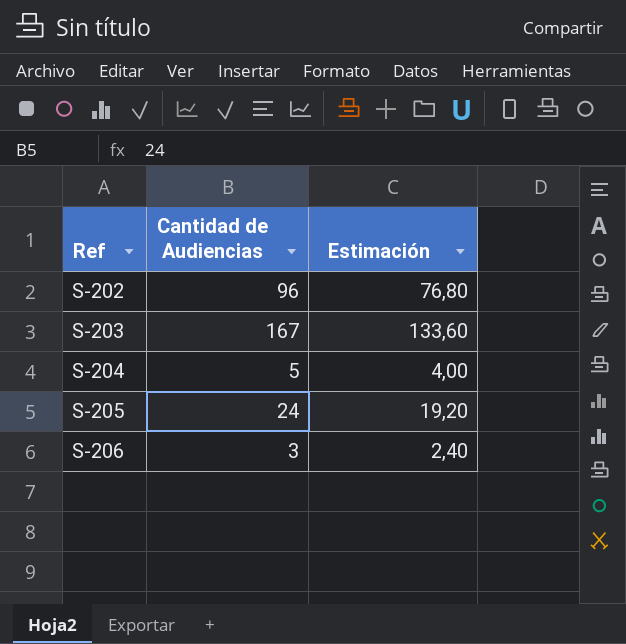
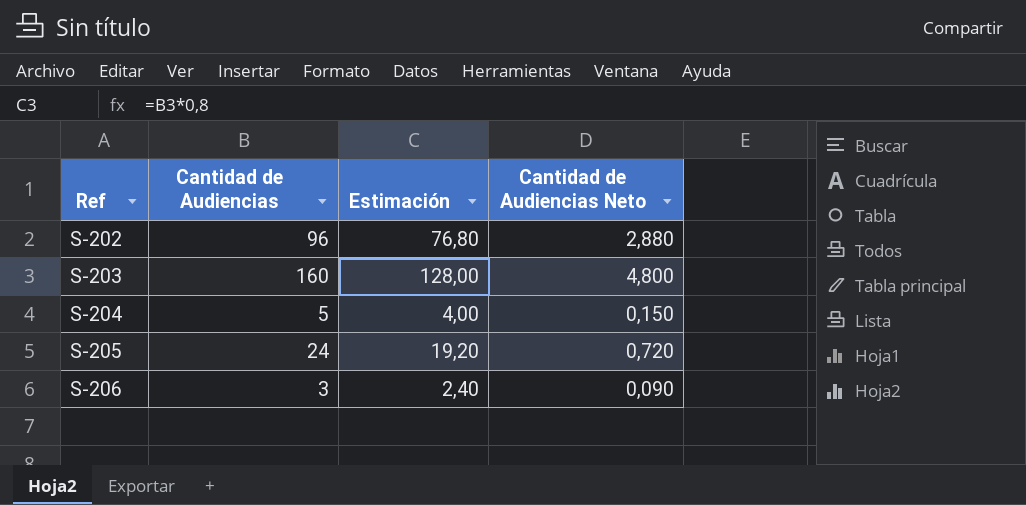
column Cantidad de Audiencias Neto | formula: none -> [Cantidad de Audiencias] * 0,03
S-203 | Cantidad de Audiencias: 167 -> 160
S-203 | Estimación: 133,60 -> 128,00

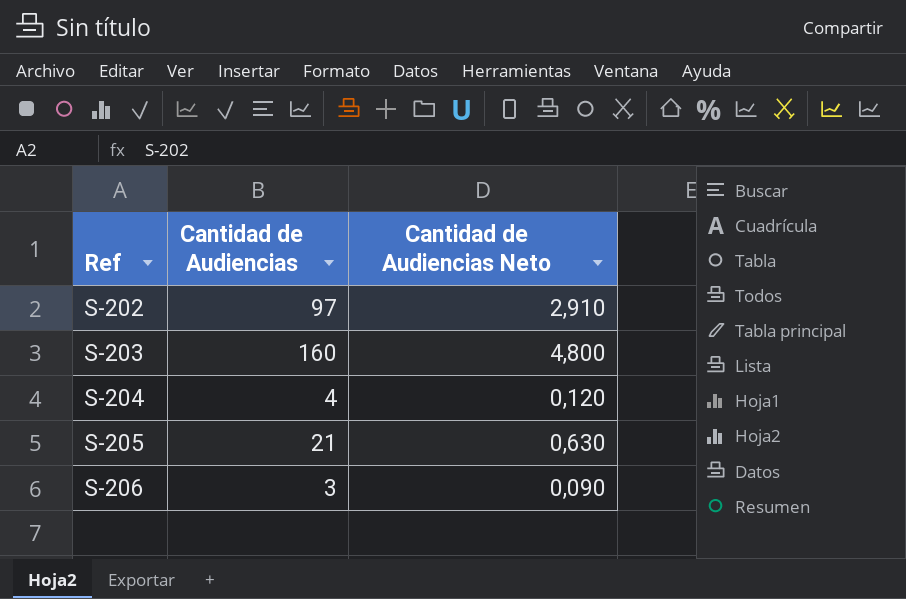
column Estimación | formula: [Cantidad de Audiencias] * 0,8 -> none
S-202 | Cantidad de Audiencias: 96 -> 97
S-202 | Cantidad de Audiencias Neto: 2,880 -> 2,910
S-204 | Cantidad de Audiencias: 5 -> 4
S-204 | Cantidad de Audiencias Neto: 0,150 -> 0,120
S-205 | Cantidad de Audiencias: 24 -> 21
S-205 | Cantidad de Audiencias Neto: 0,720 -> 0,630

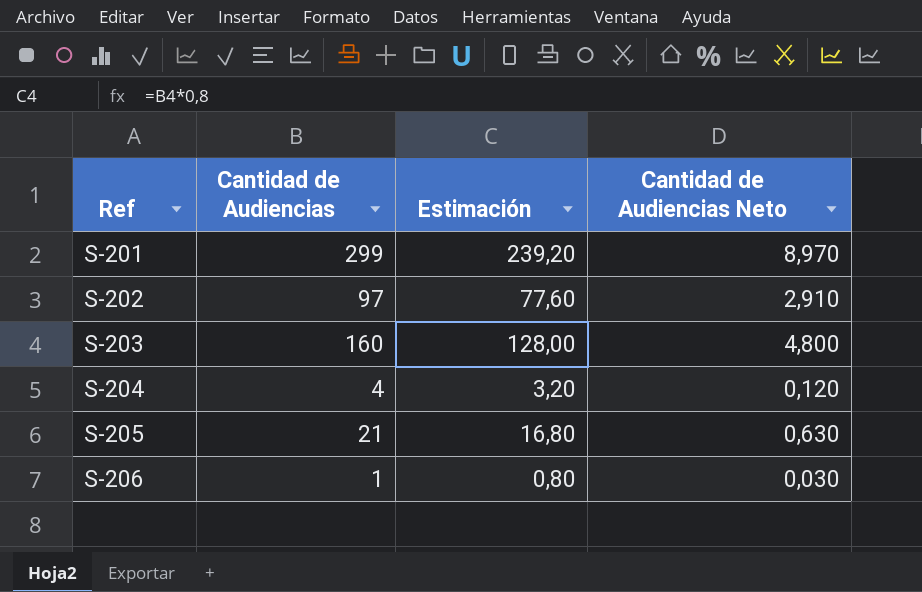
column Estimación | formula: none -> [Cantidad de Audiencias] * 0,8
row S-201: none -> 299 | 239,20 | 8,970
S-206 | Cantidad de Audiencias: 3 -> 1
S-206 | Cantidad de Audiencias Neto: 0,090 -> 0,030

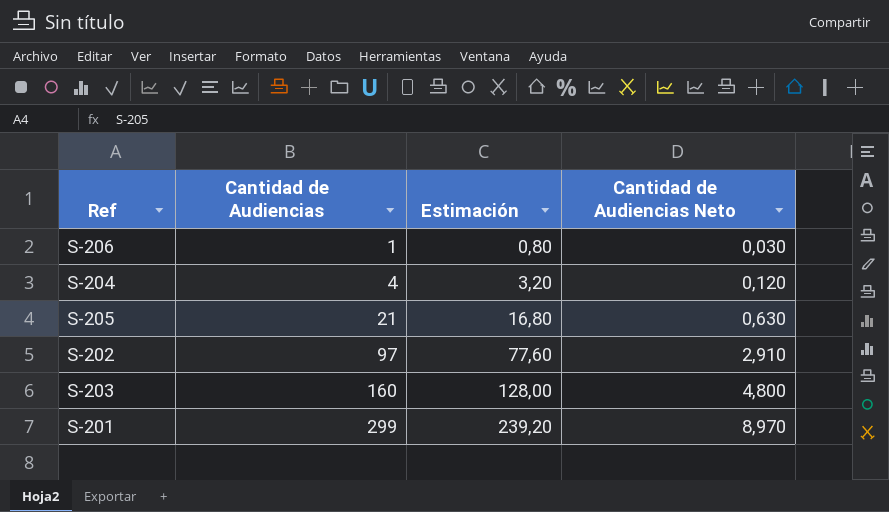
row order: Ref ascending -> Cantidad de Audiencias ascending

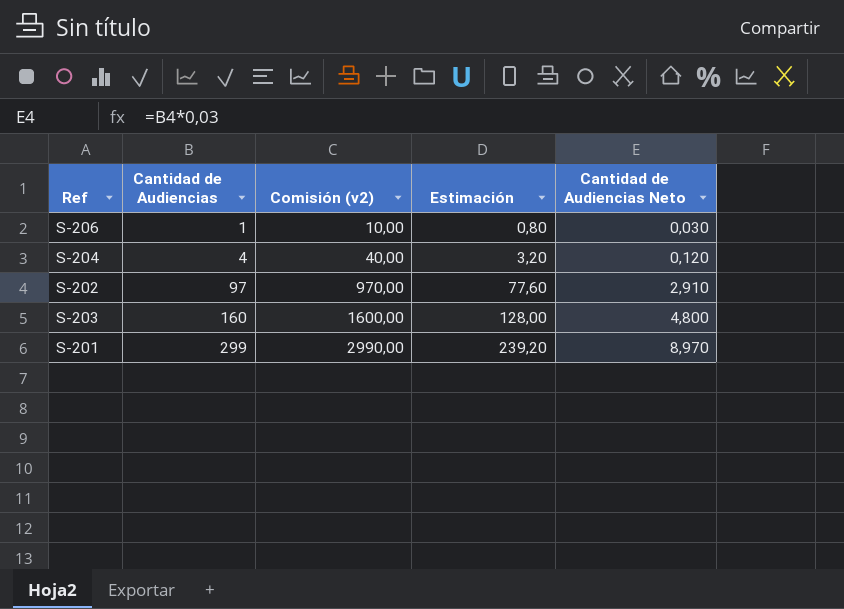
column Comisión (v2) | formula: none -> [Cantidad de Audiencias] * 10
row S-205: 21 | 16,80 | 0,630 -> none

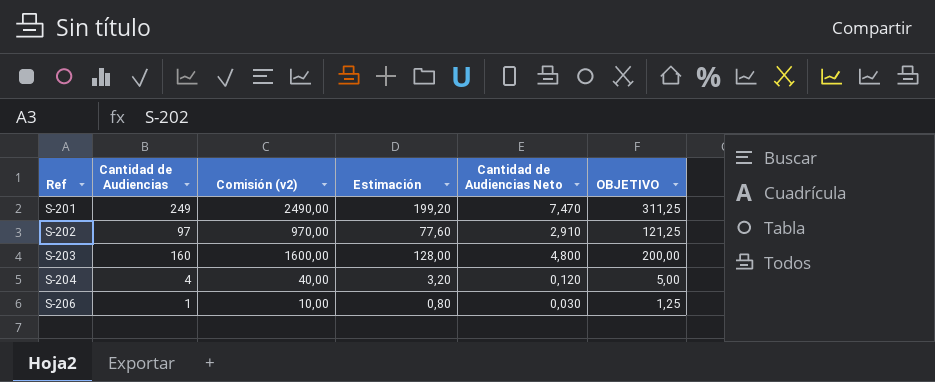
row order: Cantidad de Audiencias ascending -> Ref ascending
column OBJETIVO | formula: none -> [Cantidad de Audiencias] * 1,25
S-201 | Cantidad de Audiencias: 299 -> 249
S-201 | Comisión (v2): 2990,00 -> 2490,00
S-201 | Estimación: 239,20 -> 199,20
S-201 | Cantidad de Audiencias Neto: 8,970 -> 7,470

